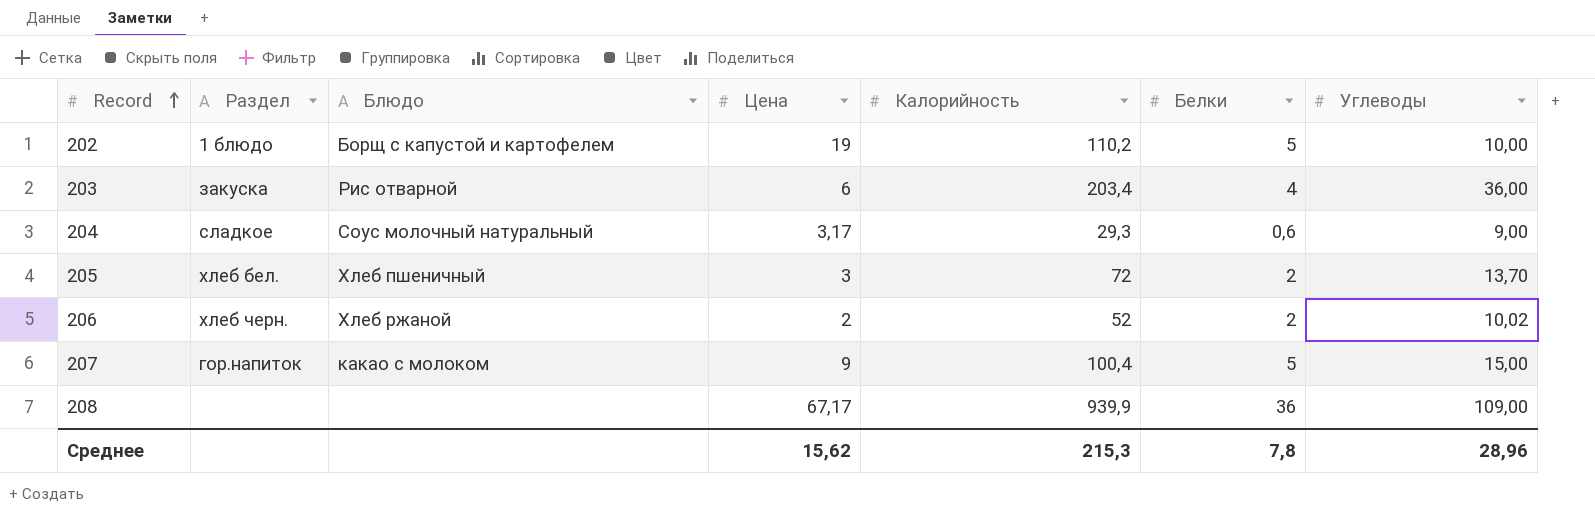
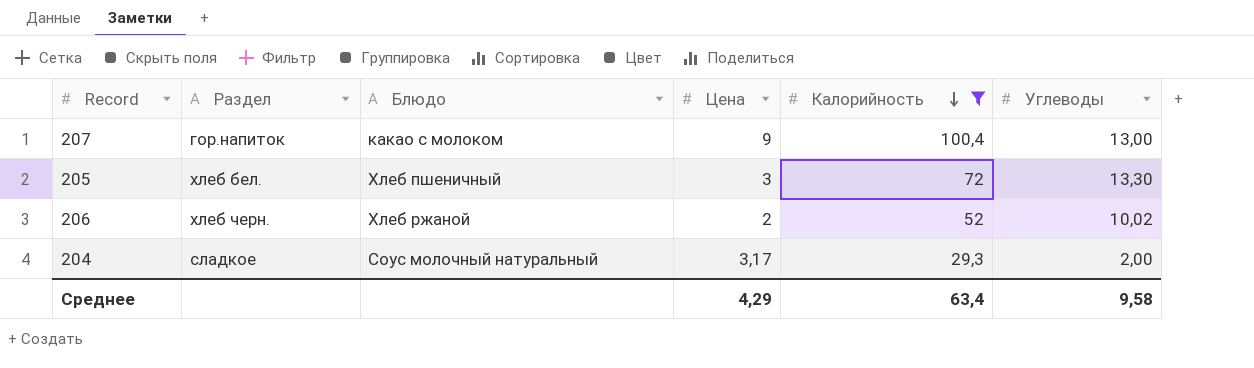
filter: none -> Калорийность <= 100,4
row order: Record ascending -> Калорийность descending
column Белки | position: 6 -> none
207 | Углеводы: 15,00 -> 13,00
205 | Углеводы: 13,70 -> 13,30
204 | Углеводы: 9,00 -> 2,00
Среднее | Цена: 15,62 -> 4,29
Среднее | Калорийность: 215,3 -> 63,4
Среднее | Углеводы: 28,96 -> 9,58

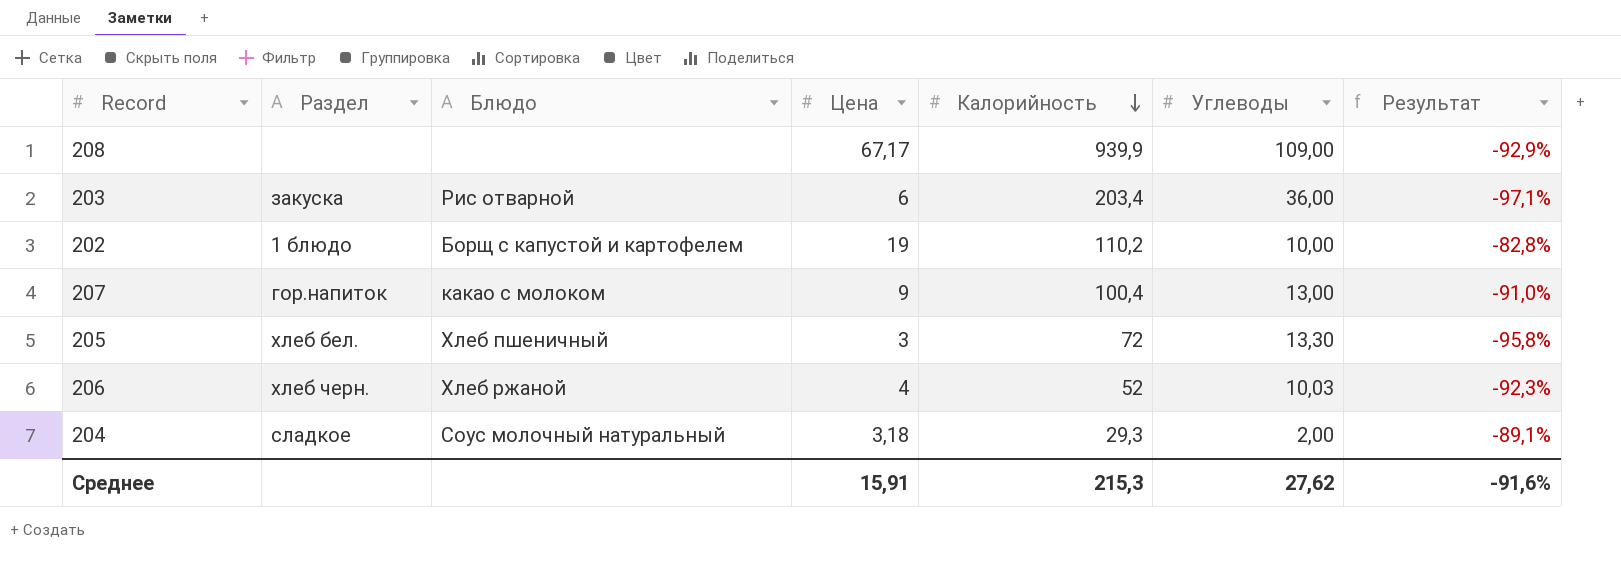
filter: Калорийность <= 100,4 -> none
column Результат | formula: none -> ([Цена] - [Калорийность]) / [Калорийность]
206 | Цена: 2 -> 4
206 | Углеводы: 10,02 -> 10,03
204 | Цена: 3,17 -> 3,18
Среднее | Цена: 4,29 -> 15,91
Среднее | Калорийность: 63,4 -> 215,3
Среднее | Углеводы: 9,58 -> 27,62

